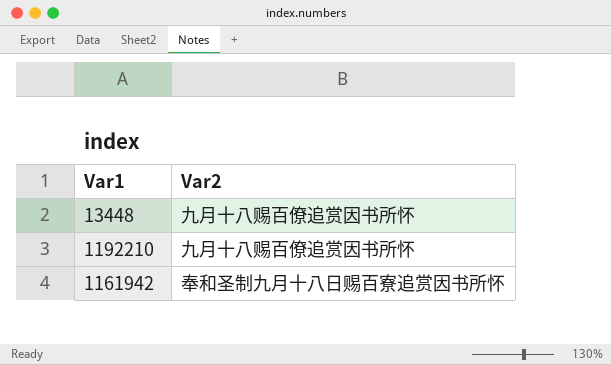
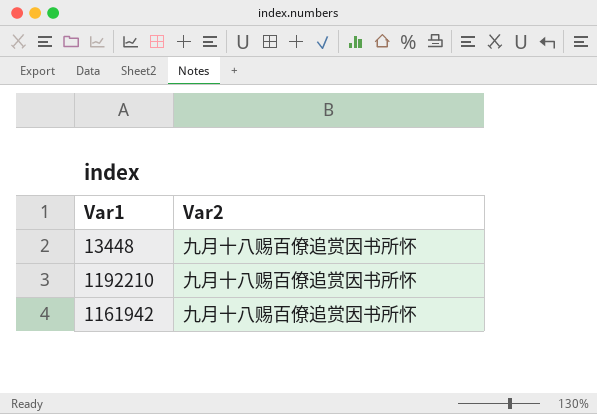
1161942 | Var2: 奉和圣制九月十八日赐百寮追赏因书所怀 -> 九月十八赐百僚追赏因书所怀

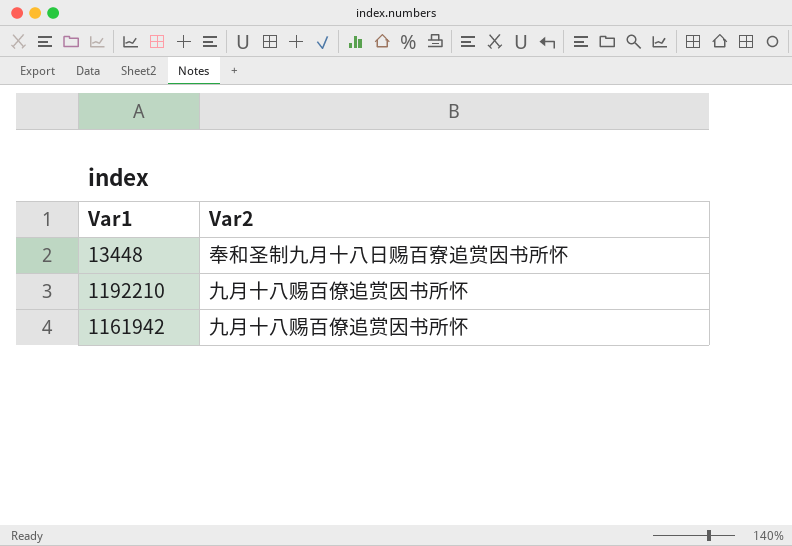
13448 | Var2: 九月十八赐百僚追赏因书所怀 -> 奉和圣制九月十八日赐百寮追赏因书所怀

